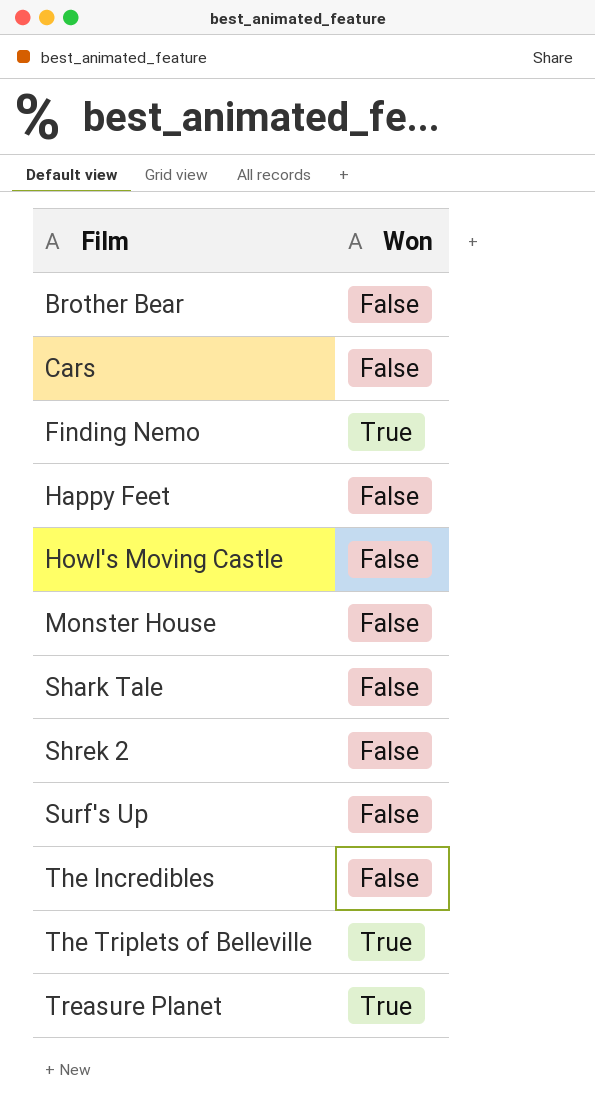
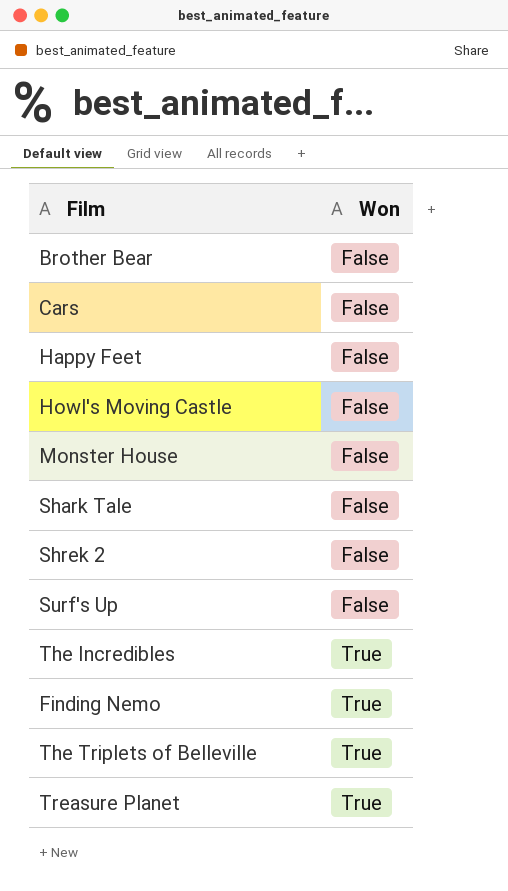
row order: Film ascending -> Won ascending
The Incredibles | Won: False -> True

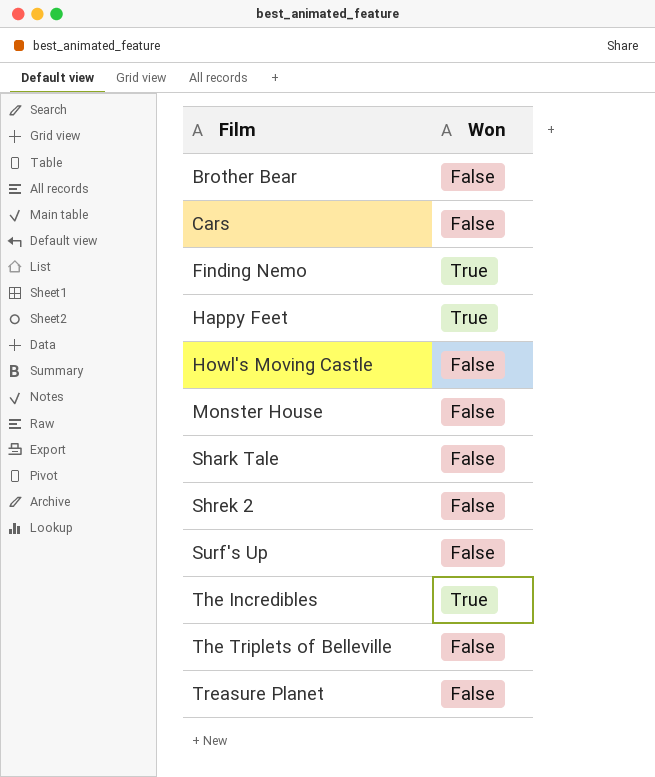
row order: Won ascending -> Film ascending
Happy Feet | Won: False -> True
The Triplets of Belleville | Won: True -> False
Treasure Planet | Won: True -> False

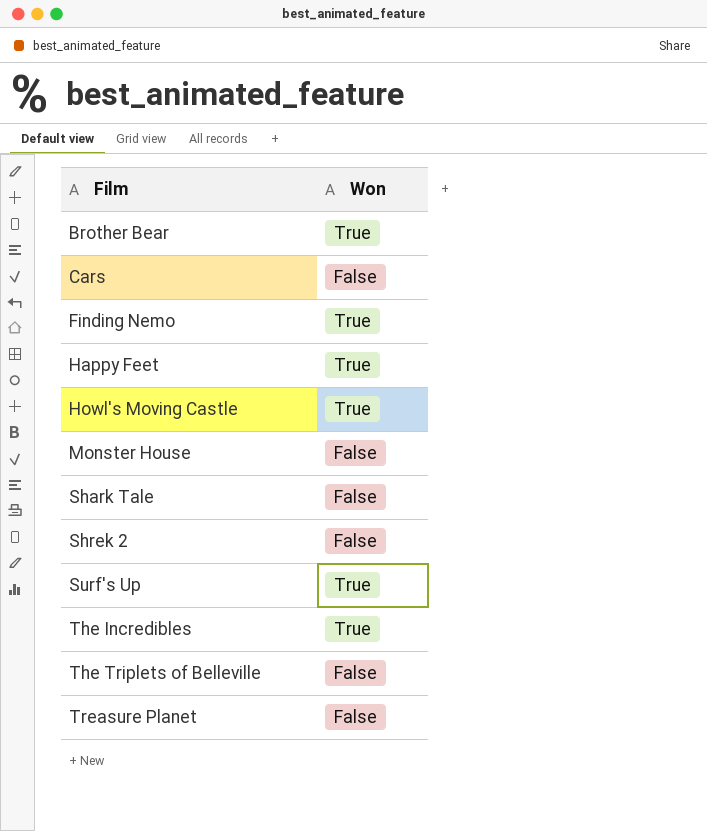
Brother Bear | Won: False -> True
Howl's Moving Castle | Won: False -> True
Surf's Up | Won: False -> True

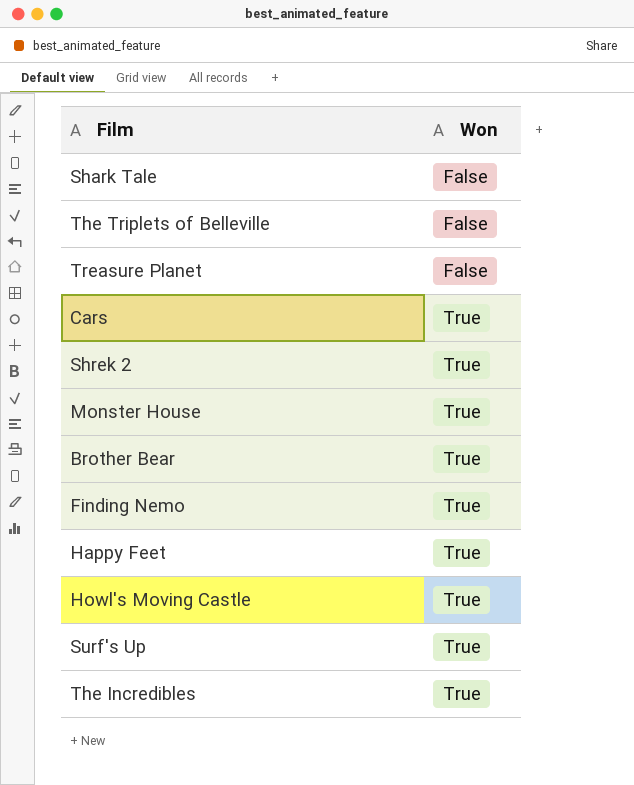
row order: Film ascending -> Won ascending
Cars | Won: False -> True
Shrek 2 | Won: False -> True
Monster House | Won: False -> True

